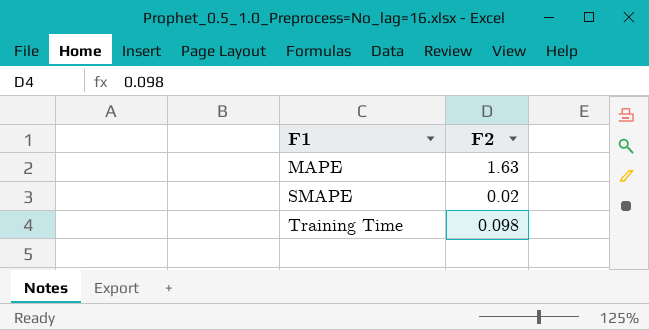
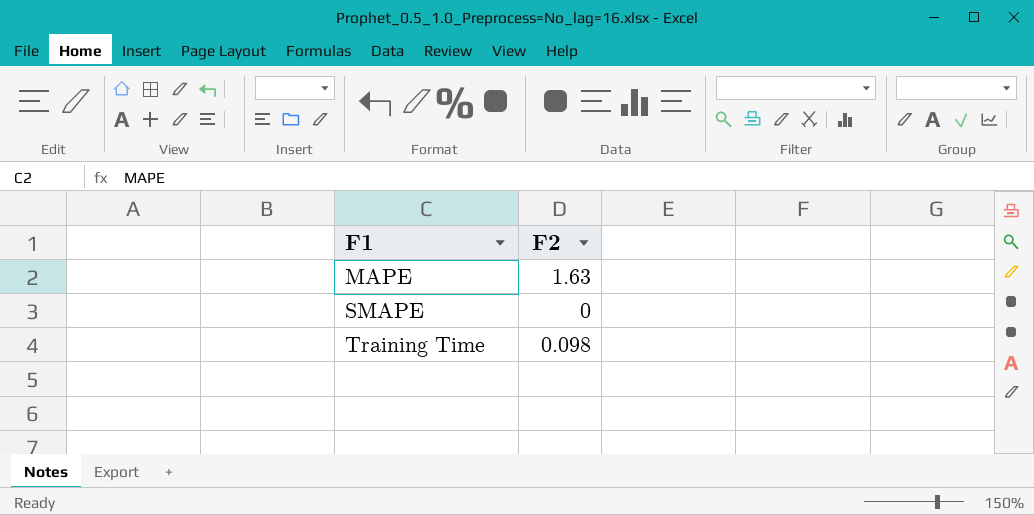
SMAPE | F2: 0.02 -> 0

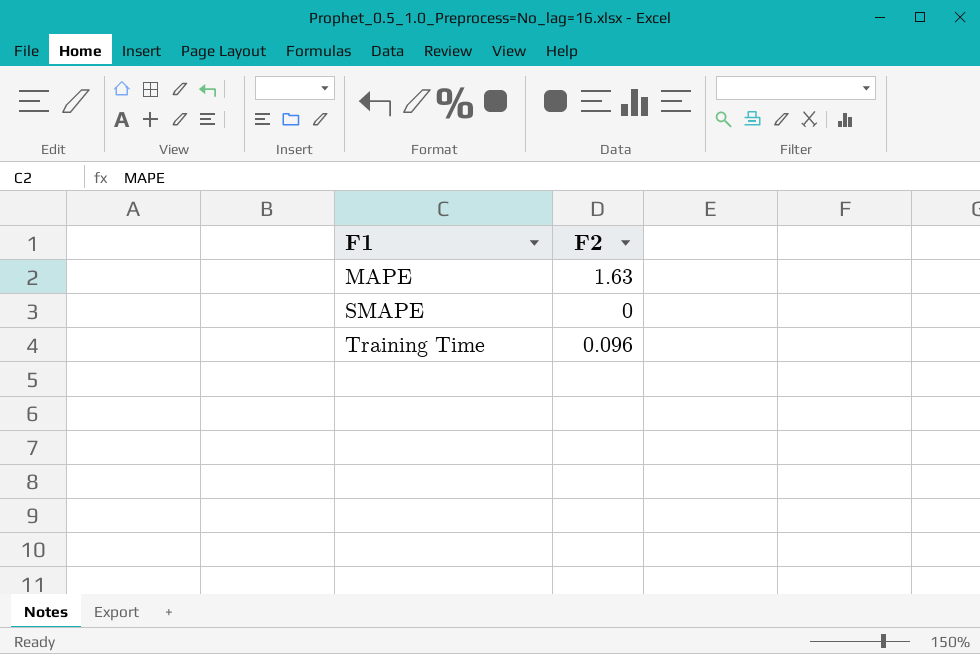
Training Time | F2: 0.098 -> 0.096

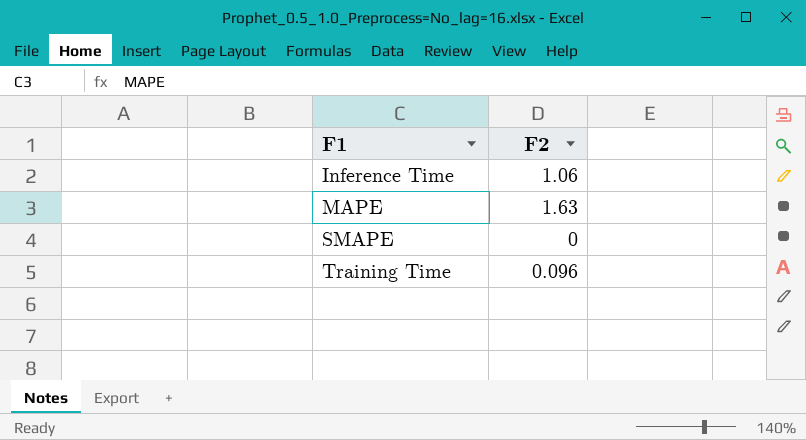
row Inference Time: none -> 1.06

